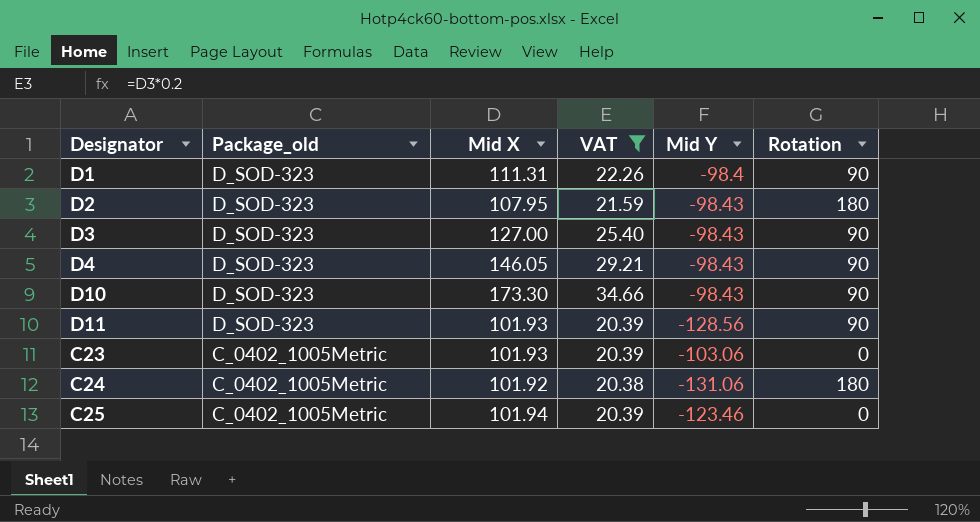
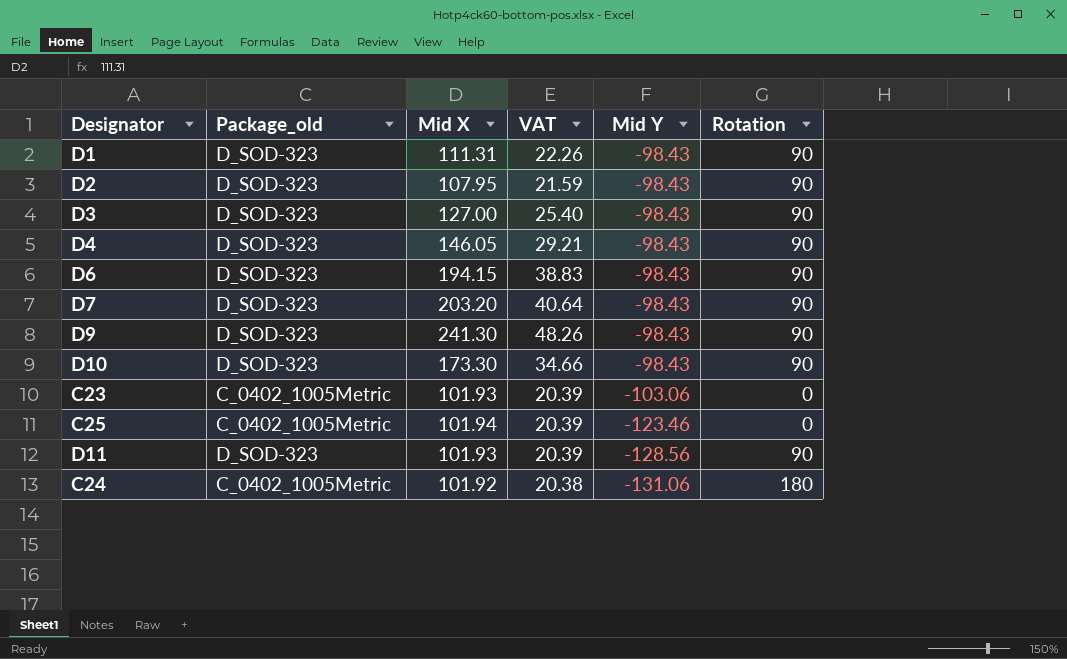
filter: VAT <= 34.66 -> none
row order: Package_old descending -> Mid Y descending
D1 | Mid Y: -98.4 -> -98.43
D2 | Rotation: 180 -> 90

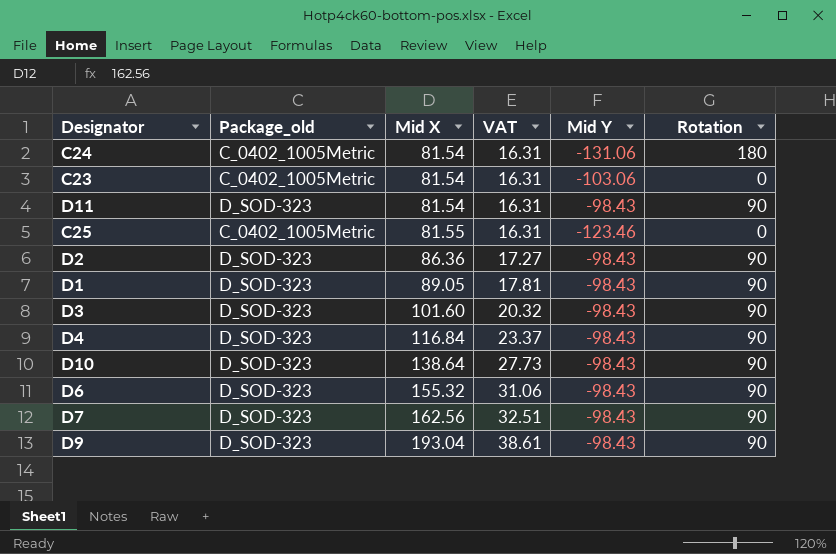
row order: Mid Y descending -> Mid X ascending
C24 | Mid X: 101.92 -> 81.54
C24 | VAT: 20.38 -> 16.31
C23 | Mid X: 101.93 -> 81.54
C23 | VAT: 20.39 -> 16.31
D11 | Mid X: 101.93 -> 81.54
D11 | VAT: 20.39 -> 16.31
D11 | Mid Y: -128.56 -> -98.43
C25 | Mid X: 101.94 -> 81.55
C25 | VAT: 20.39 -> 16.31
D2 | Mid X: 107.95 -> 86.36
D2 | VAT: 21.59 -> 17.27
D1 | Mid X: 111.31 -> 89.05
D1 | VAT: 22.26 -> 17.81
D3 | Mid X: 127.00 -> 101.60
D3 | VAT: 25.40 -> 20.32
D4 | Mid X: 146.05 -> 116.84
D4 | VAT: 29.21 -> 23.37
D10 | Mid X: 173.30 -> 138.64
D10 | VAT: 34.66 -> 27.73
D6 | Mid X: 194.15 -> 155.32
D6 | VAT: 38.83 -> 31.06
D7 | Mid X: 203.20 -> 162.56
D7 | VAT: 40.64 -> 32.51
D9 | Mid X: 241.30 -> 193.04
D9 | VAT: 48.26 -> 38.61

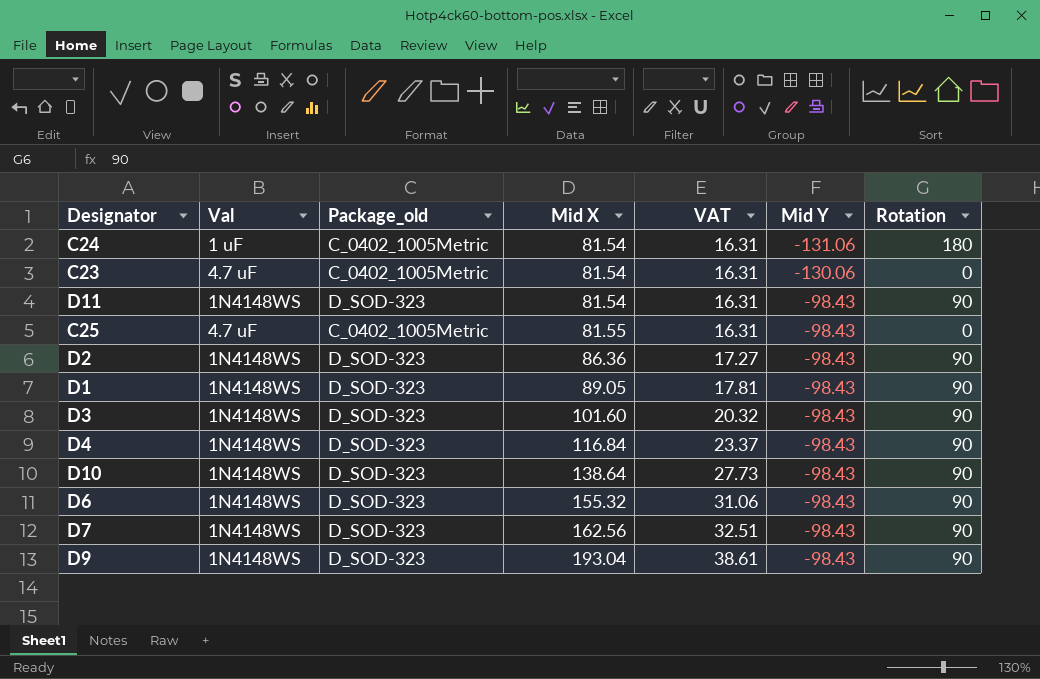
column Val | position: none -> 2
C23 | Mid Y: -103.06 -> -130.06
C25 | Mid Y: -123.46 -> -98.43

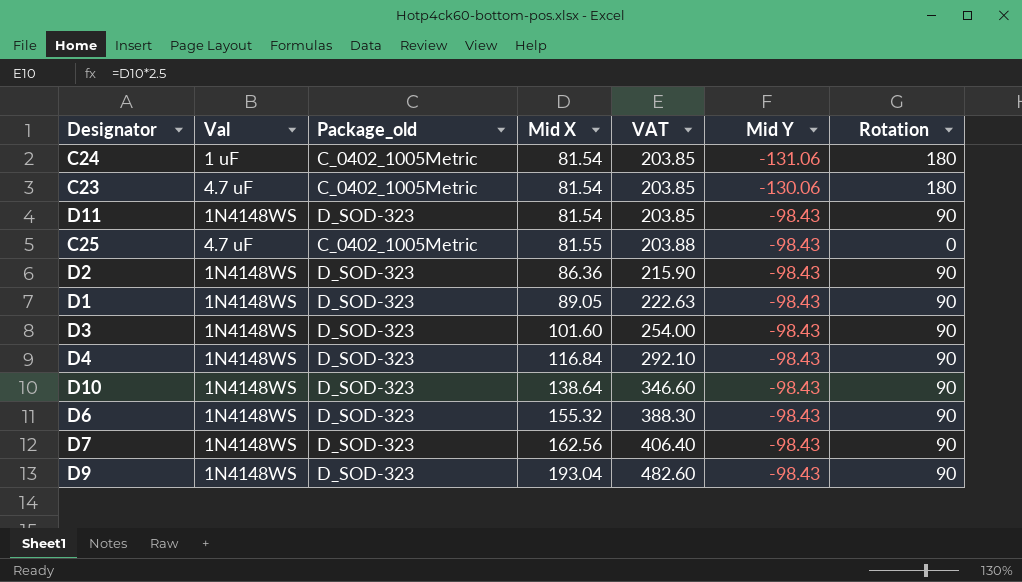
column VAT | formula: [Mid X] * 0.2 -> [Mid X] * 2.5
C23 | Rotation: 0 -> 180

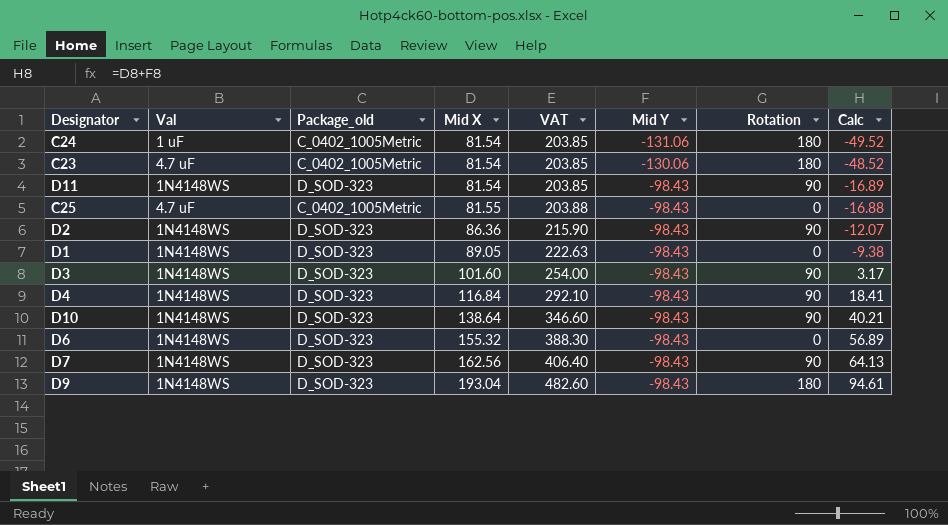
column Calc | formula: none -> [Mid X] + [Mid Y]
D1 | Rotation: 90 -> 0
D6 | Rotation: 90 -> 0
D9 | Rotation: 90 -> 180

